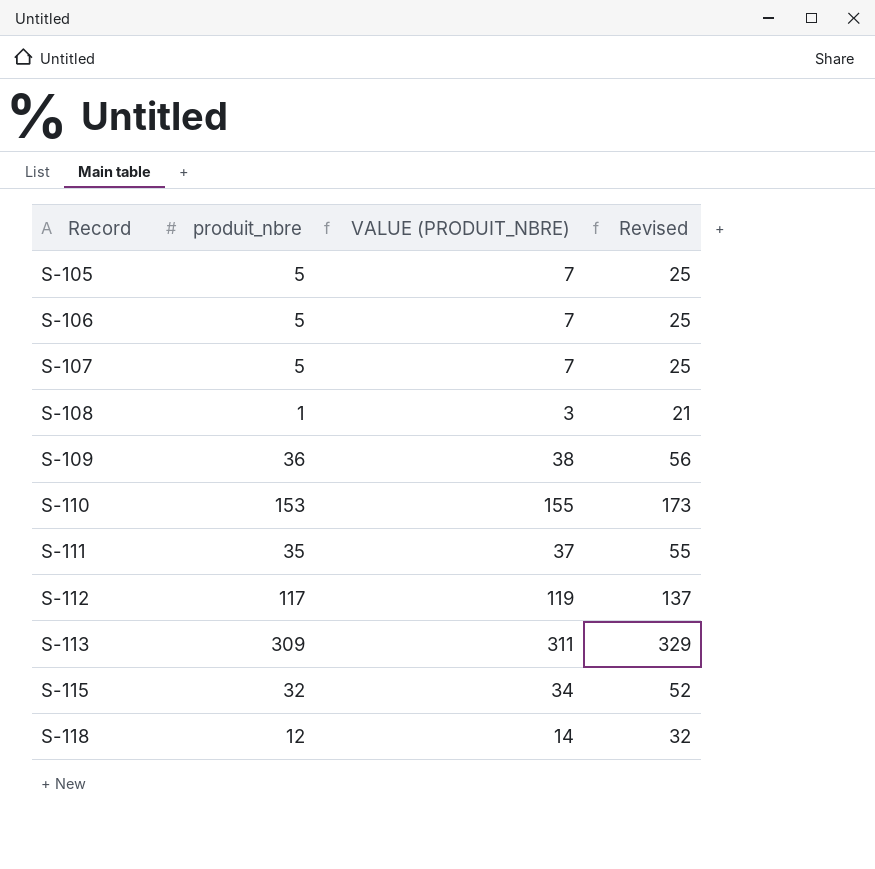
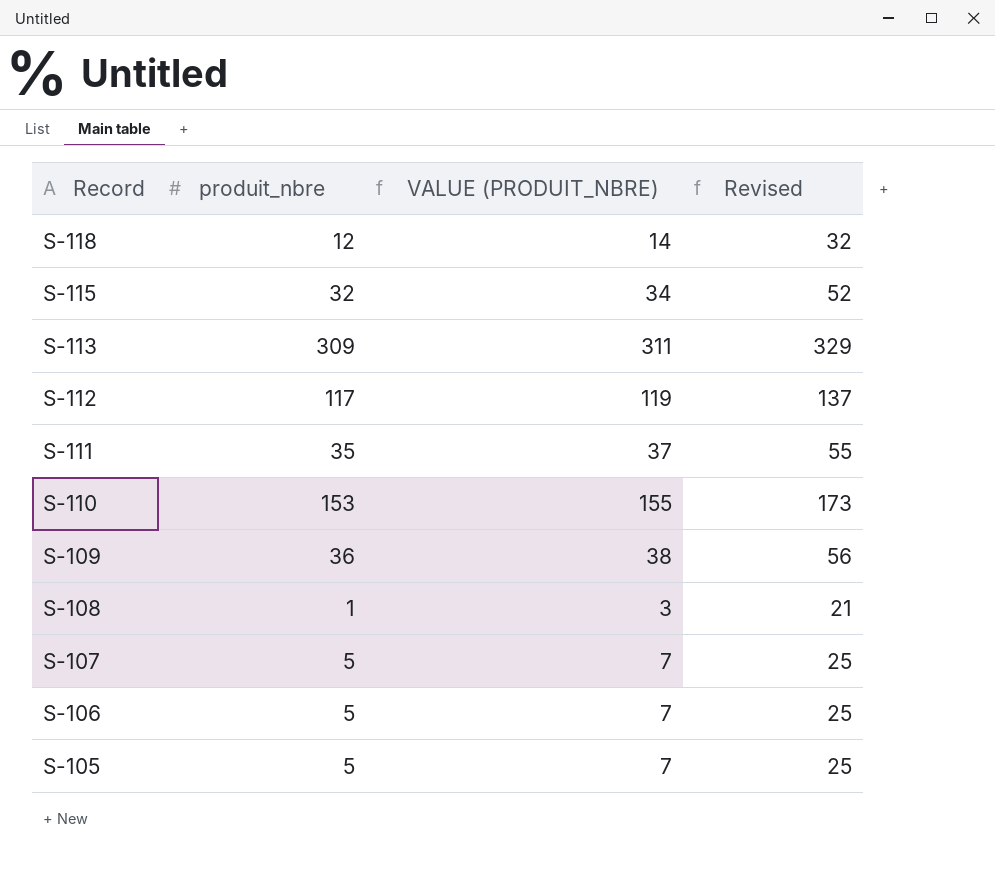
row order: Record ascending -> Record descending

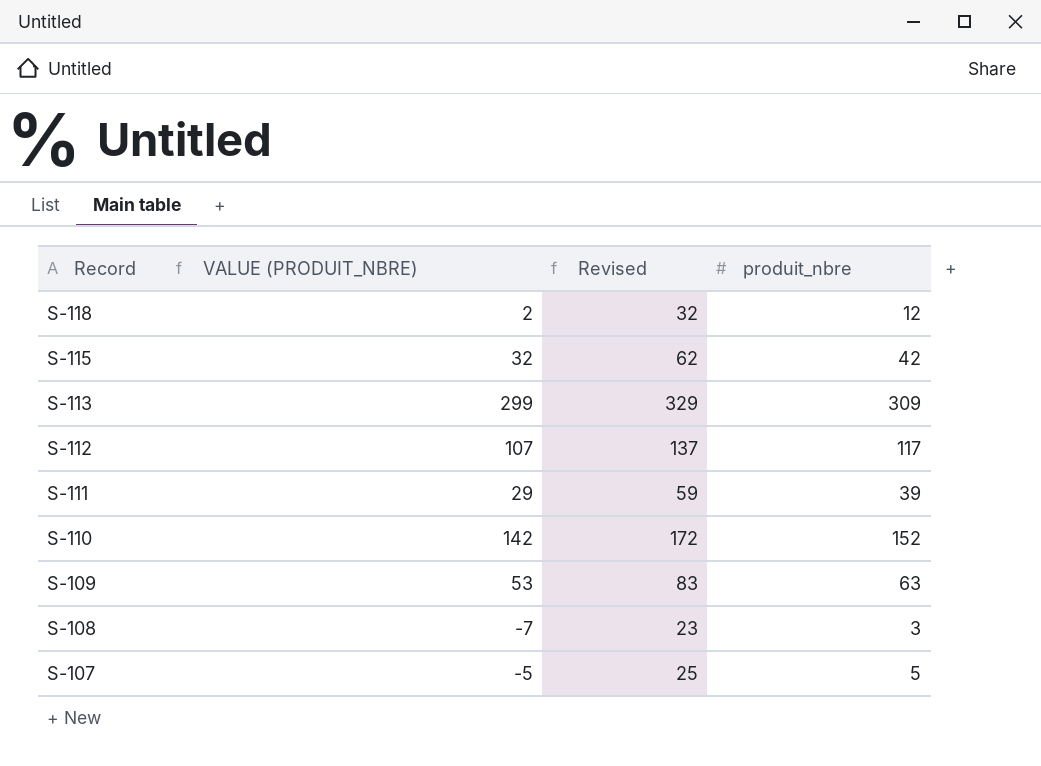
column VALUE (PRODUIT_NBRE) | formula: [produit_nbre] + 2 -> [produit_nbre] - 10
column produit_nbre | position: 2 -> 4
row S-106: 5 | 7 | 25 -> none
row S-105: 5 | 7 | 25 -> none
S-115 | Revised: 52 -> 62
S-115 | produit_nbre: 32 -> 42
S-111 | Revised: 55 -> 59
S-111 | produit_nbre: 35 -> 39
S-110 | Revised: 173 -> 172
S-110 | produit_nbre: 153 -> 152
S-109 | Revised: 56 -> 83
S-109 | produit_nbre: 36 -> 63
S-108 | Revised: 21 -> 23
S-108 | produit_nbre: 1 -> 3

